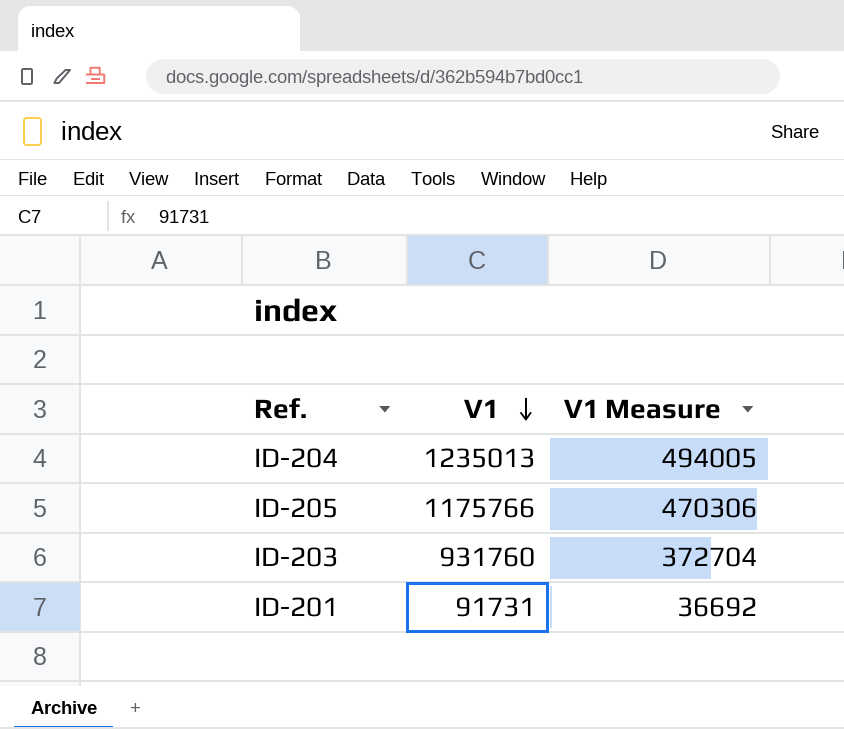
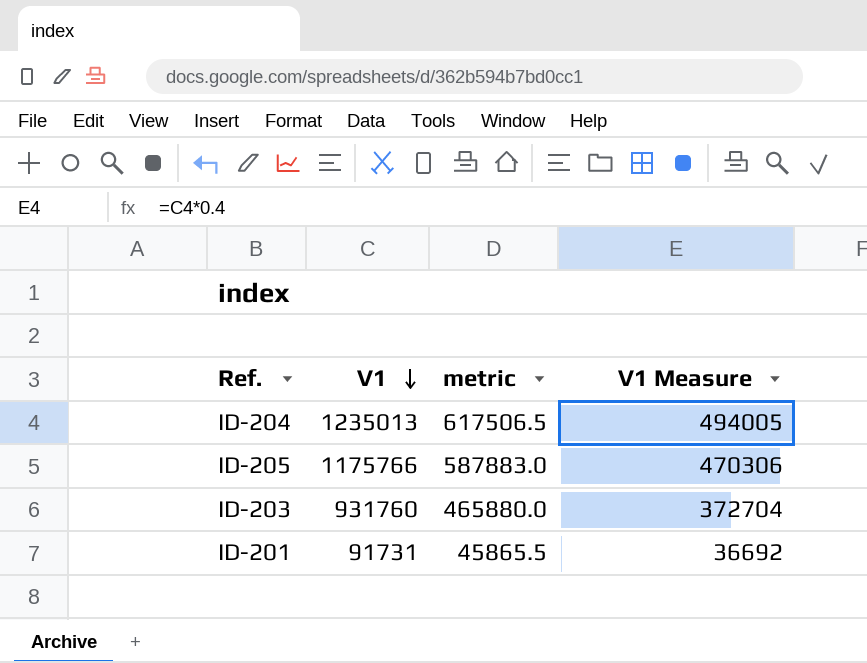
column metric | formula: none -> [V1] * 0.5

